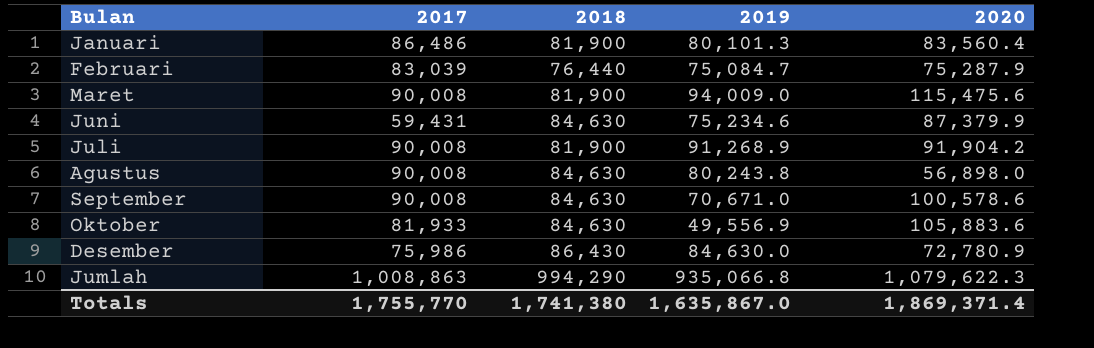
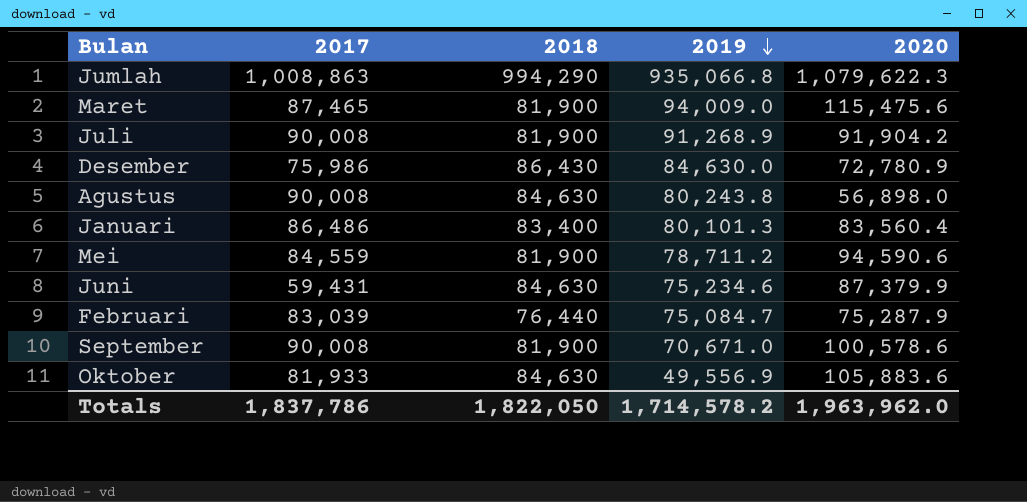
row order: none -> 2019 descending
Maret | 2017: 90,008 -> 87,465
Januari | 2018: 81,900 -> 83,400
row Mei: none -> 84,559 | 81,900 | 78,711.2 | 94,590.6
September | 2018: 84,630 -> 81,900
Totals | 2017: 1,755,770 -> 1,837,786
Totals | 2018: 1,741,380 -> 1,822,050
Totals | 2019: 1,635,867.0 -> 1,714,578.2
Totals | 2020: 1,869,371.4 -> 1,963,962.0

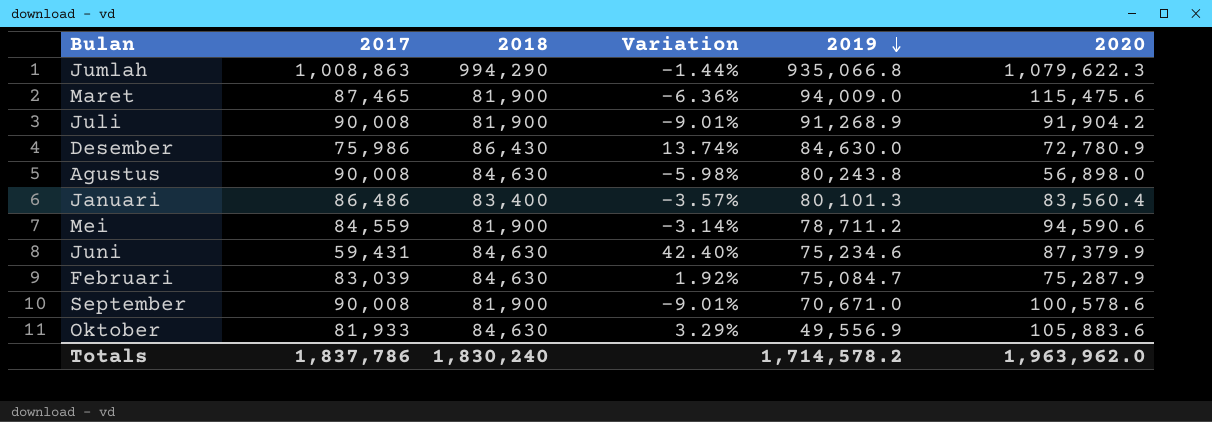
column Variation | formula: none -> ([2018] - [2017]) / [2017]
Februari | 2018: 76,440 -> 84,630
Totals | 2018: 1,822,050 -> 1,830,240

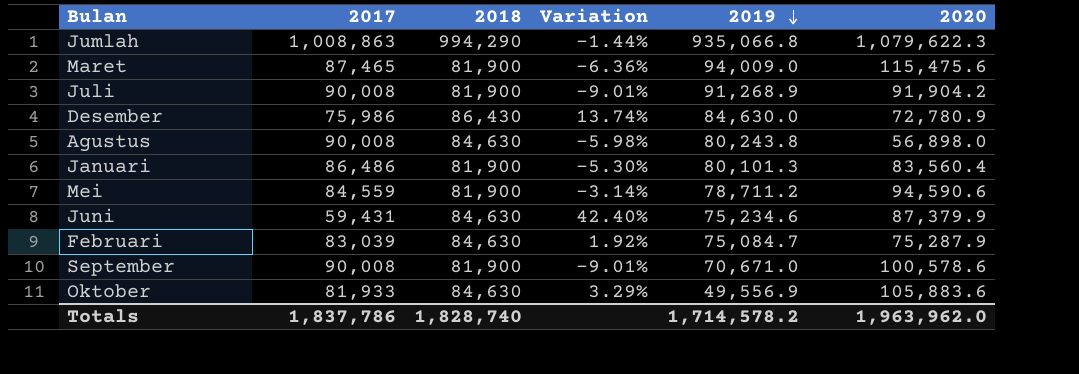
Januari | 2018: 83,400 -> 81,900
Januari | Variation: -3.57% -> -5.30%
Totals | 2018: 1,830,240 -> 1,828,740

